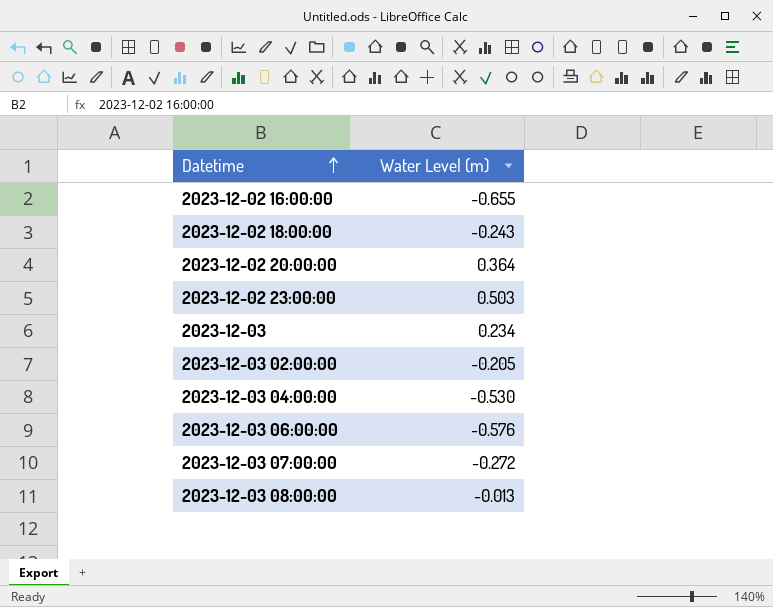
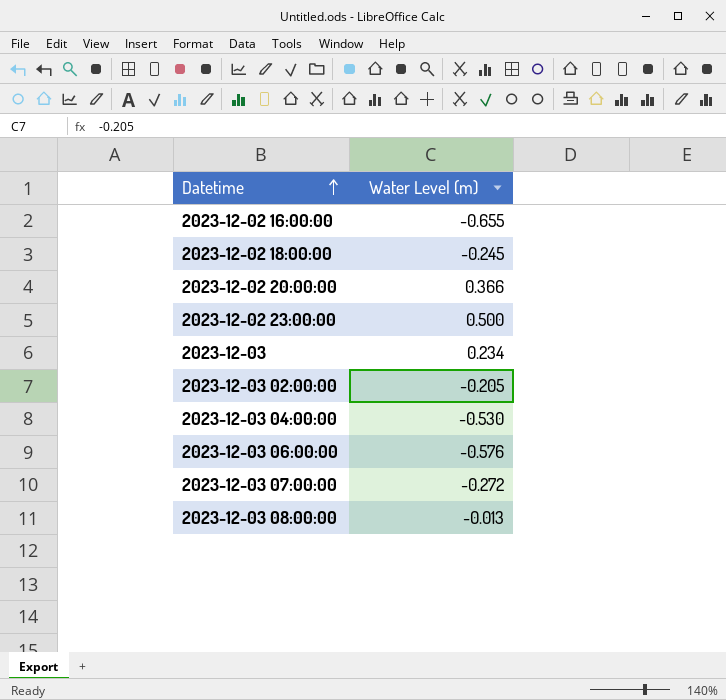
2023-12-02 18:00:00 | Water Level (m): -0.243 -> -0.245
2023-12-02 20:00:00 | Water Level (m): 0.364 -> 0.366
2023-12-02 23:00:00 | Water Level (m): 0.503 -> 0.500

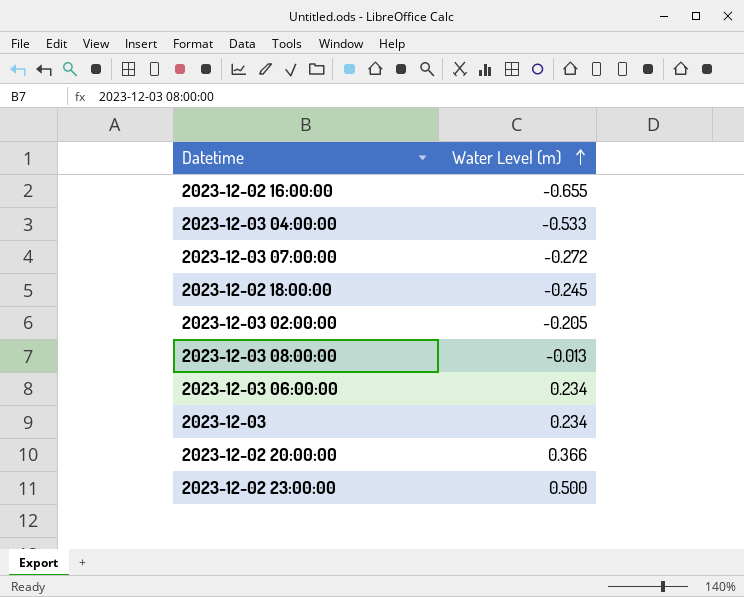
row order: Datetime ascending -> Water Level (m) ascending
2023-12-03 04:00:00 | Water Level (m): -0.530 -> -0.533
2023-12-03 06:00:00 | Water Level (m): -0.576 -> 0.234

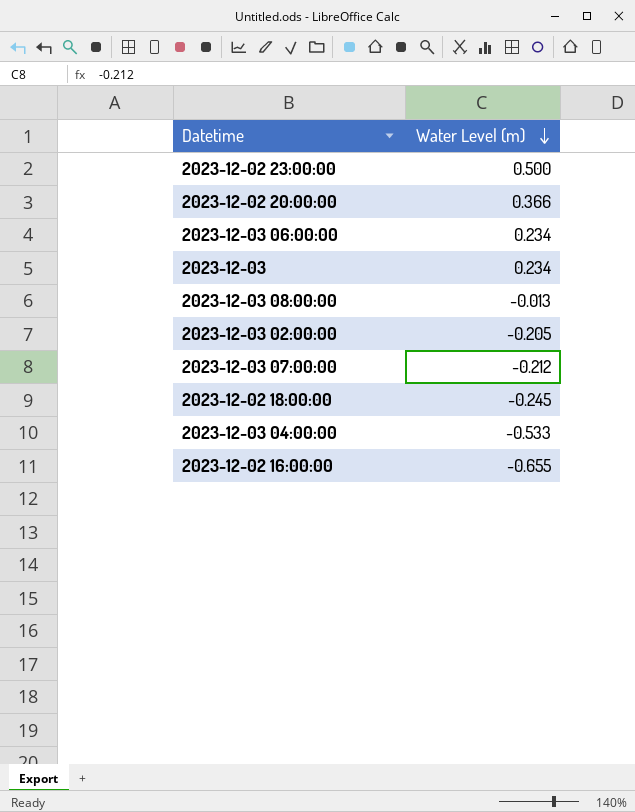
row order: Water Level (m) ascending -> Water Level (m) descending
2023-12-03 07:00:00 | Water Level (m): -0.272 -> -0.212

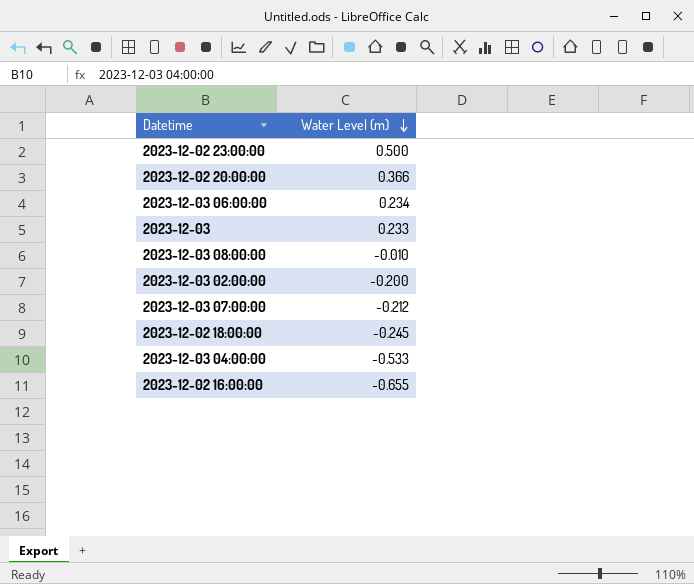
2023-12-03 | Water Level (m): 0.234 -> 0.233
2023-12-03 08:00:00 | Water Level (m): -0.013 -> -0.010
2023-12-03 02:00:00 | Water Level (m): -0.205 -> -0.200

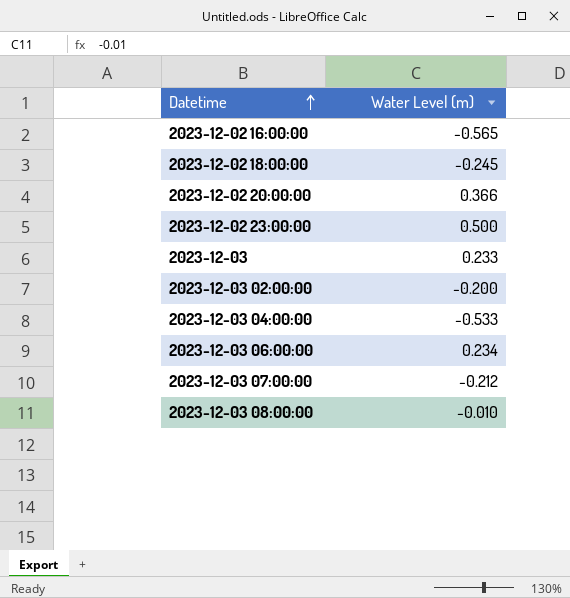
row order: Water Level (m) descending -> Datetime ascending
2023-12-02 16:00:00 | Water Level (m): -0.655 -> -0.565

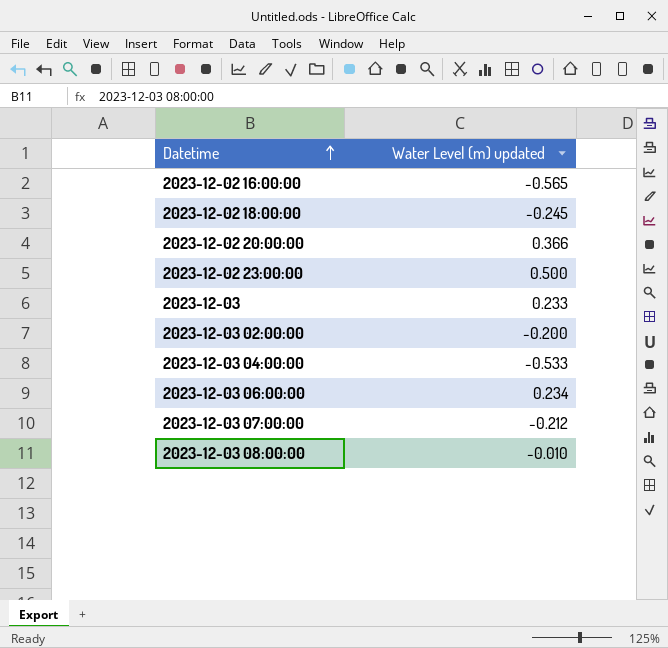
column name: Water Level (m) -> Water Level (m) updated

